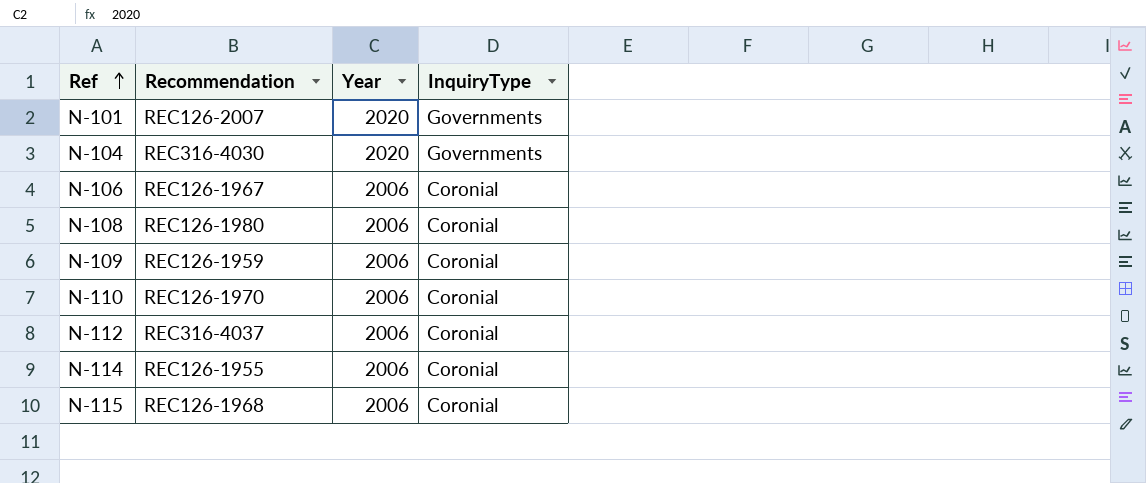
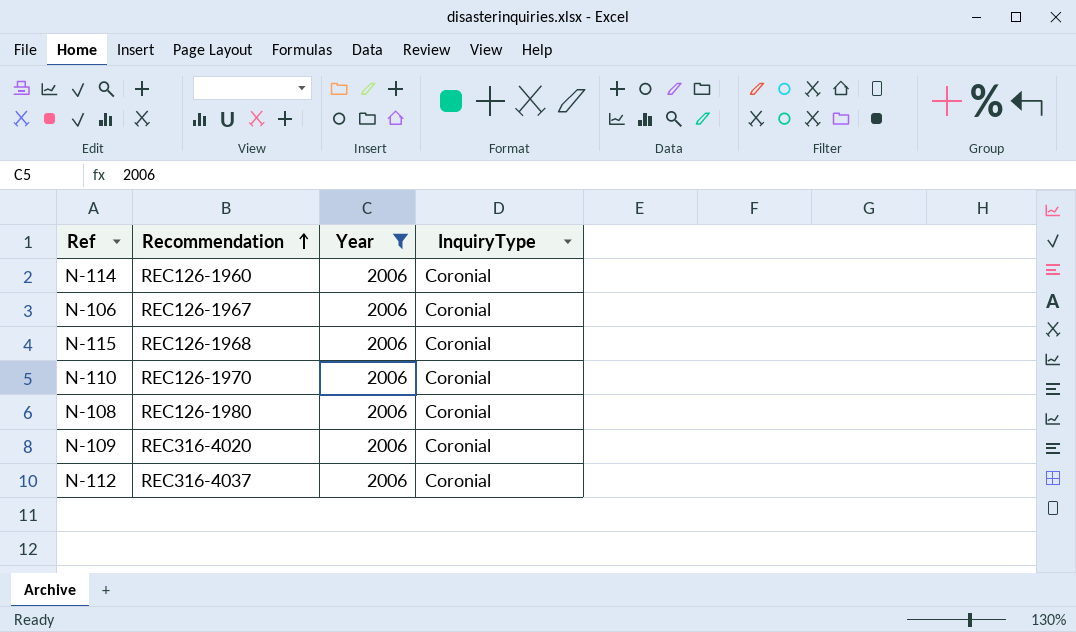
filter: none -> Year = 2006
row order: Ref ascending -> Recommendation ascending
N-114 | Recommendation: REC126-1955 -> REC126-1960
N-109 | Recommendation: REC126-1959 -> REC316-4020

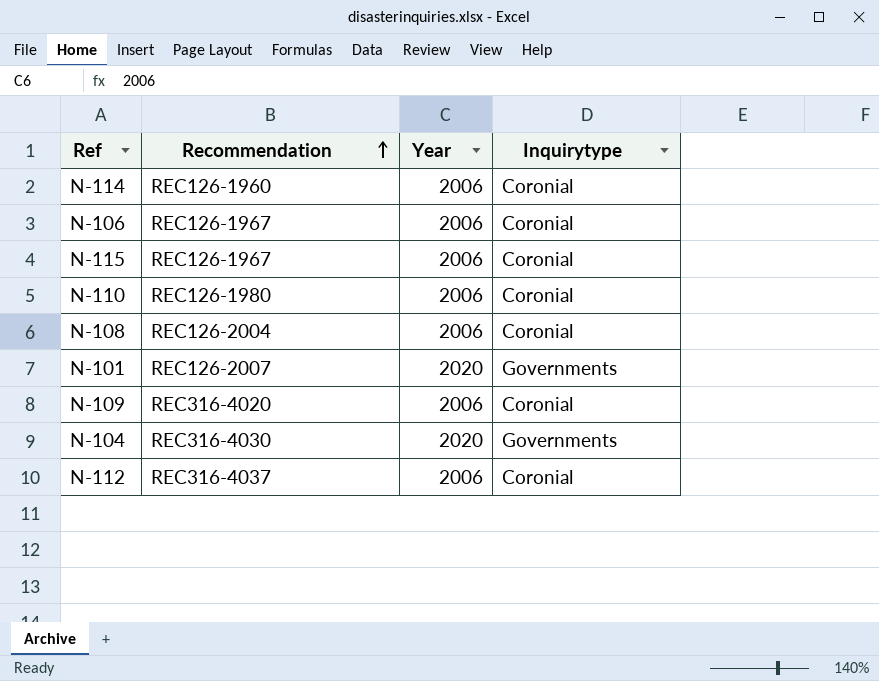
filter: Year = 2006 -> none
column name: InquiryType -> Inquirytype
N-115 | Recommendation: REC126-1968 -> REC126-1967
N-110 | Recommendation: REC126-1970 -> REC126-1980
N-108 | Recommendation: REC126-1980 -> REC126-2004

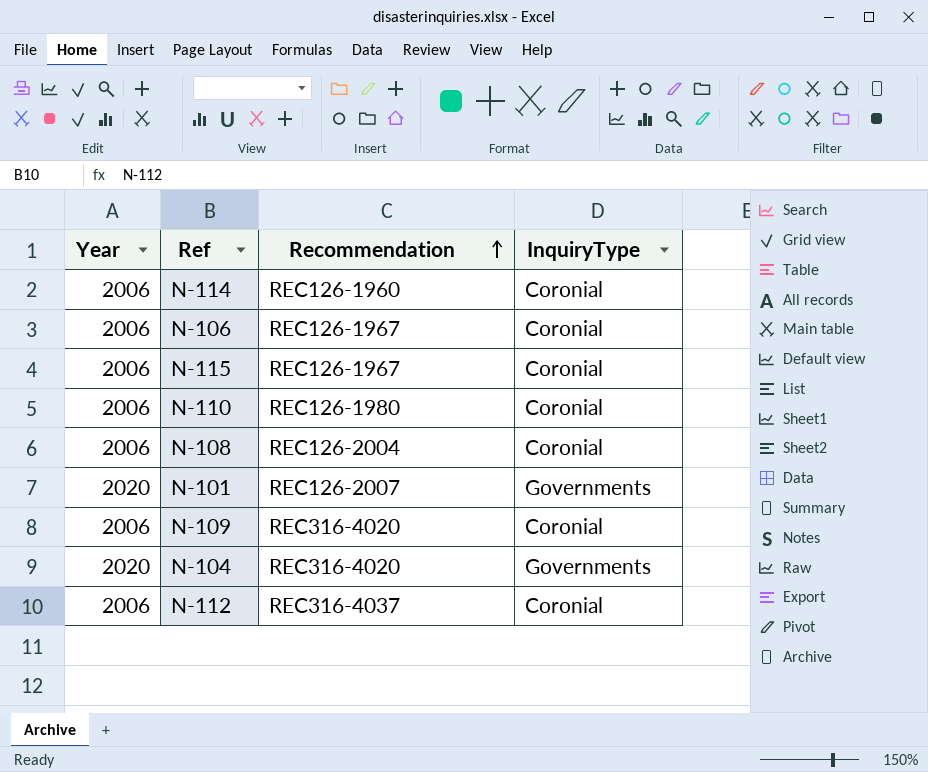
column Year | position: 3 -> 1
column name: Inquirytype -> InquiryType
N-104 | Recommendation: REC316-4030 -> REC316-4020

